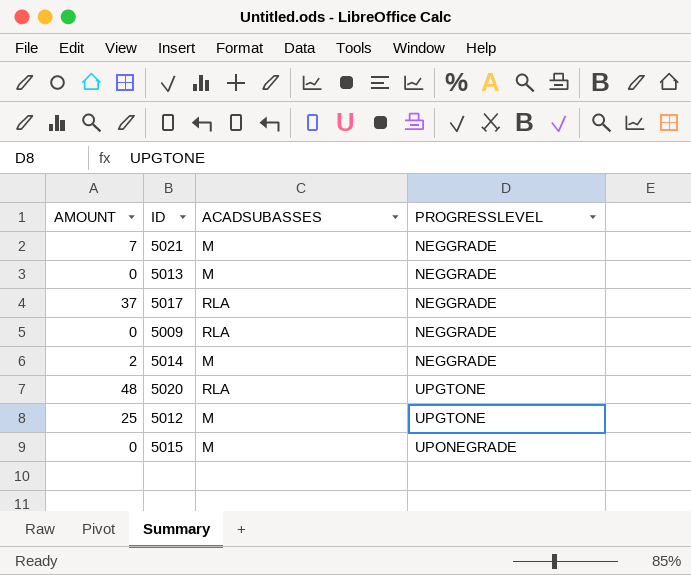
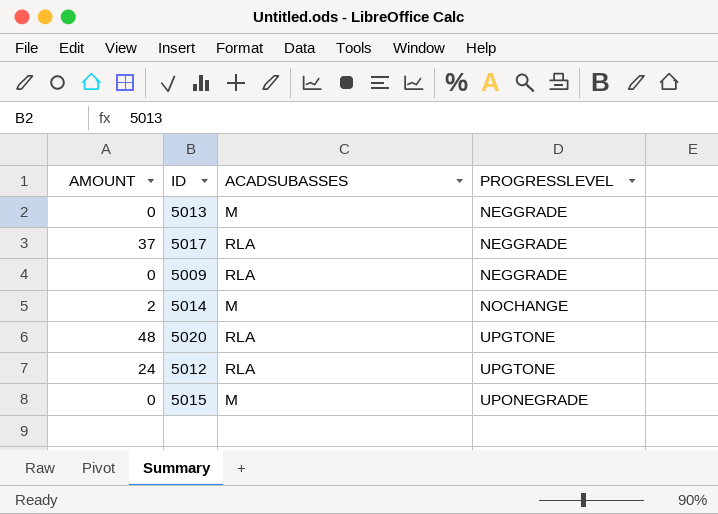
row 5021: 7 | M | NEGGRADE -> none
5014 | PROGRESSLEVEL: NEGGRADE -> NOCHANGE
5012 | AMOUNT: 25 -> 24
5012 | ACADSUBASSES: M -> RLA

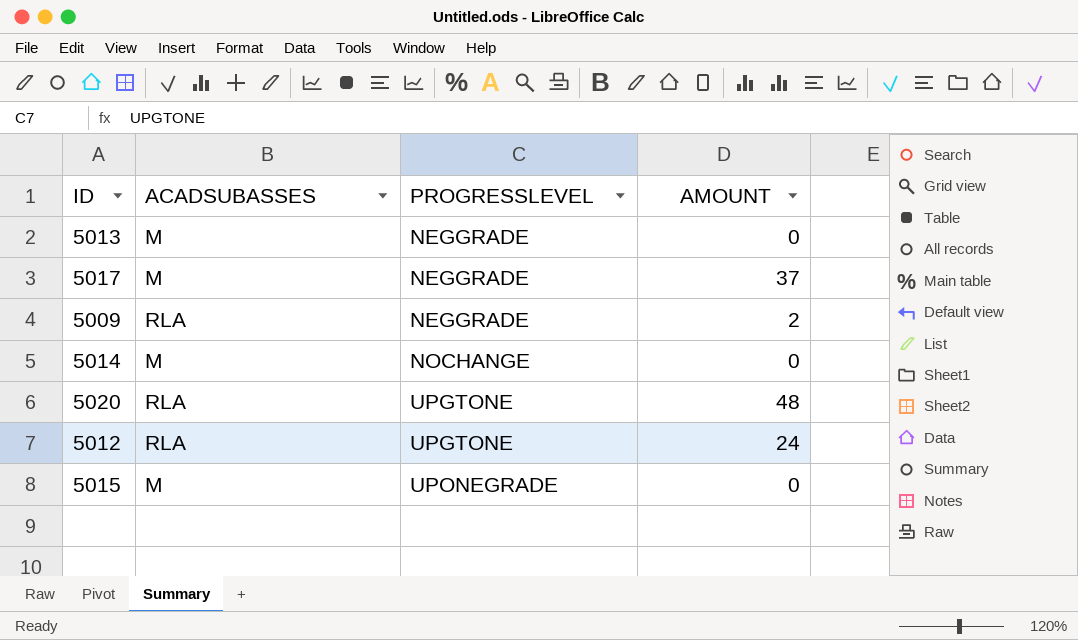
column AMOUNT | position: 1 -> 4
5017 | ACADSUBASSES: RLA -> M
5009 | AMOUNT: 0 -> 2
5014 | AMOUNT: 2 -> 0

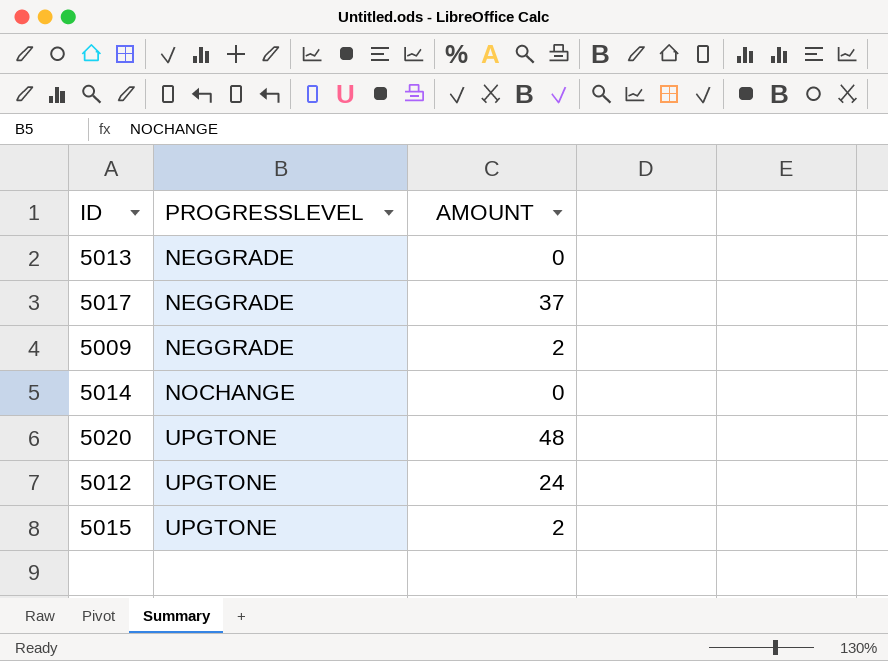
column ACADSUBASSES | position: 2 -> none
5015 | PROGRESSLEVEL: UPONEGRADE -> UPGTONE
5015 | AMOUNT: 0 -> 2

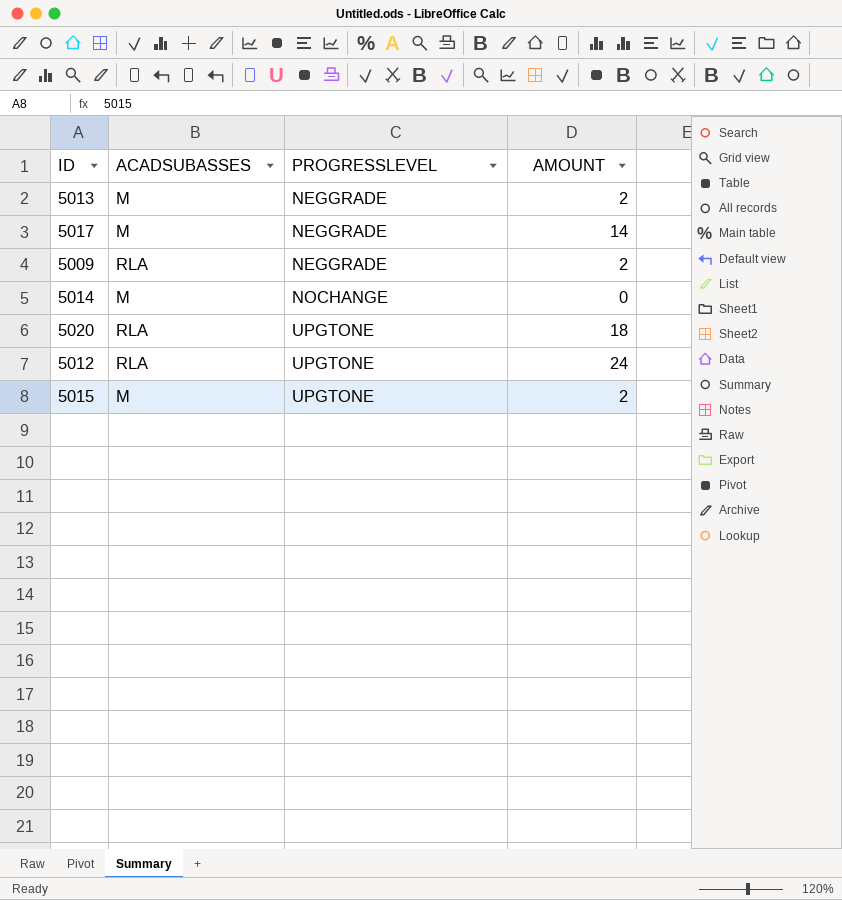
column ACADSUBASSES | position: none -> 2
5013 | AMOUNT: 0 -> 2
5017 | AMOUNT: 37 -> 14
5020 | AMOUNT: 48 -> 18

